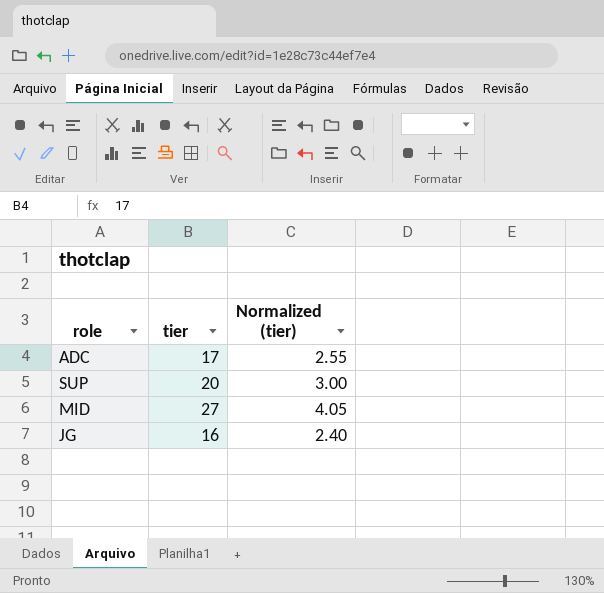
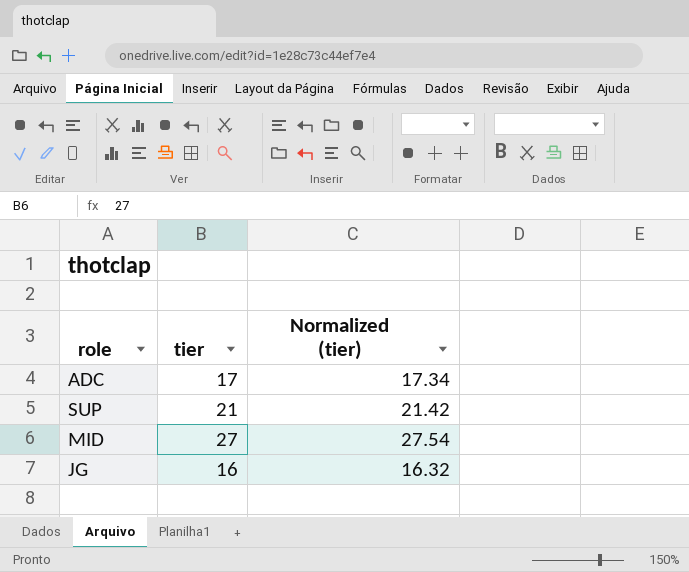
column Normalized (tier) | formula: [tier] * 0.15 -> [tier] * 1.02
SUP | tier: 20 -> 21

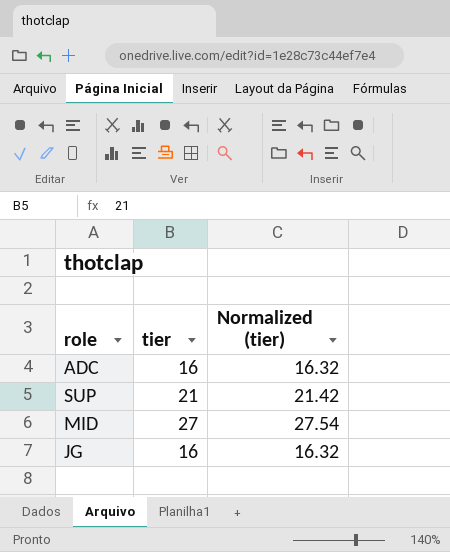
ADC | tier: 17 -> 16
ADC | Normalized (tier): 17.34 -> 16.32

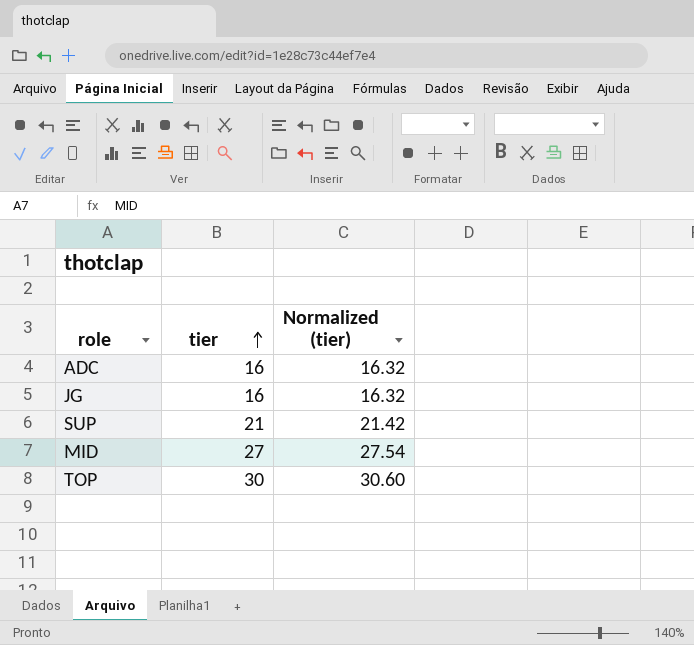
row order: none -> tier ascending
row TOP: none -> 30 | 30.60

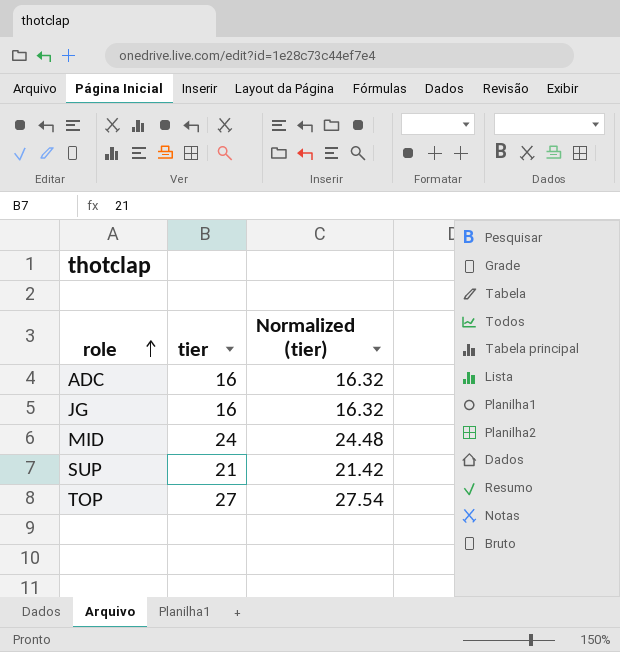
row order: tier ascending -> role ascending
MID | tier: 27 -> 24
MID | Normalized (tier): 27.54 -> 24.48
TOP | tier: 30 -> 27
TOP | Normalized (tier): 30.60 -> 27.54

